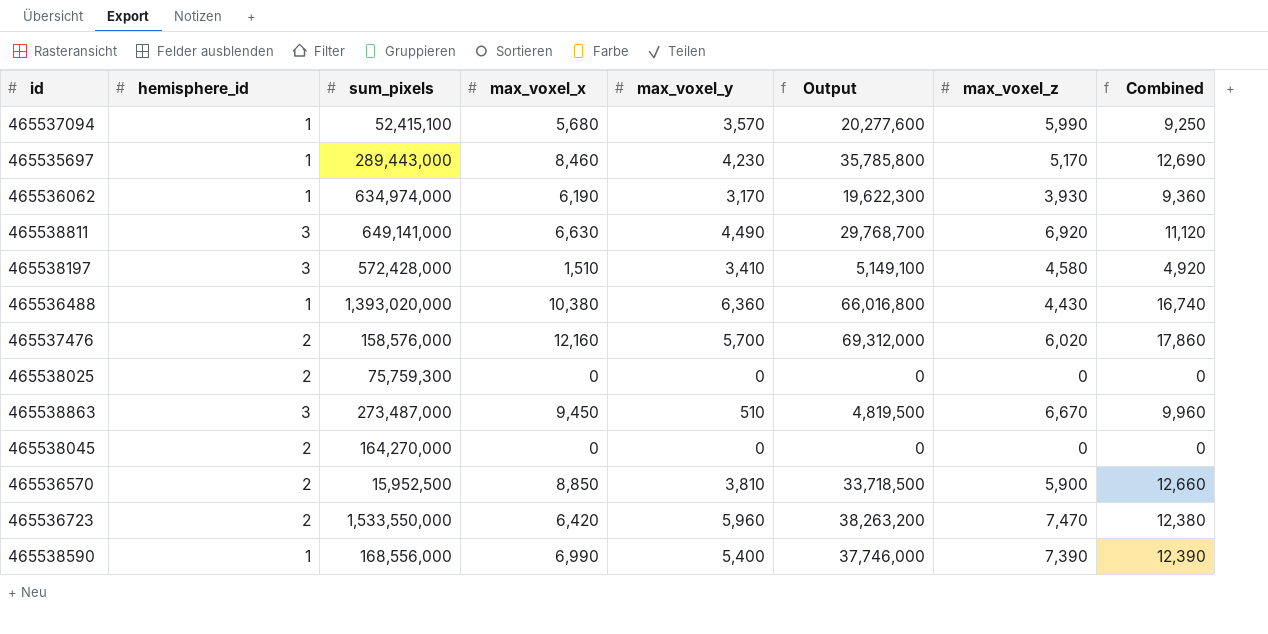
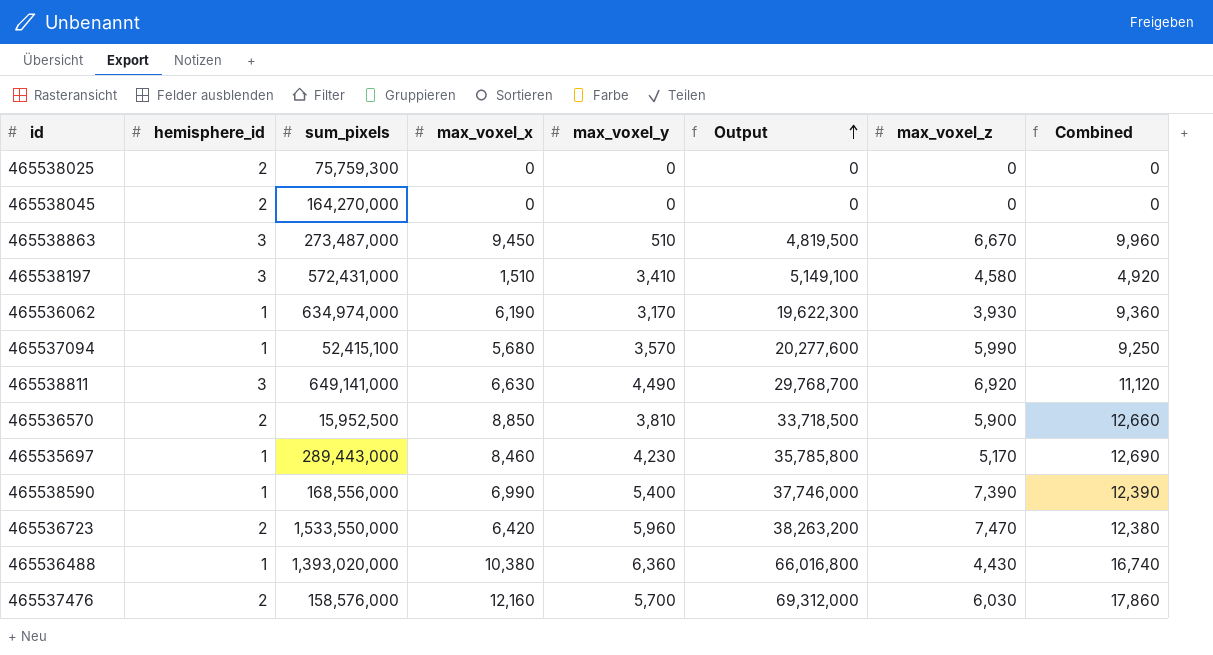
row order: none -> Output ascending
465538197 | sum_pixels: 572,428,000 -> 572,431,000
465537476 | max_voxel_z: 6,020 -> 6,030

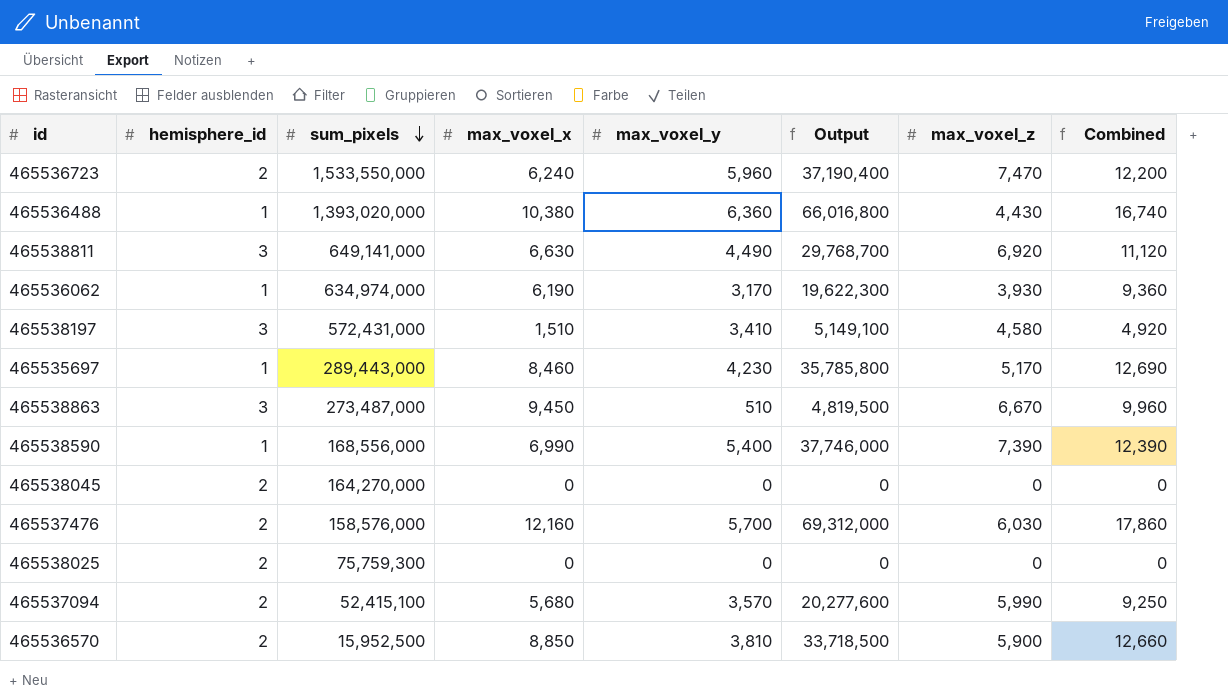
row order: Output ascending -> sum_pixels descending
465536723 | max_voxel_x: 6,420 -> 6,240
465536723 | Output: 38,263,200 -> 37,190,400
465536723 | Combined: 12,380 -> 12,200
465537094 | hemisphere_id: 1 -> 2

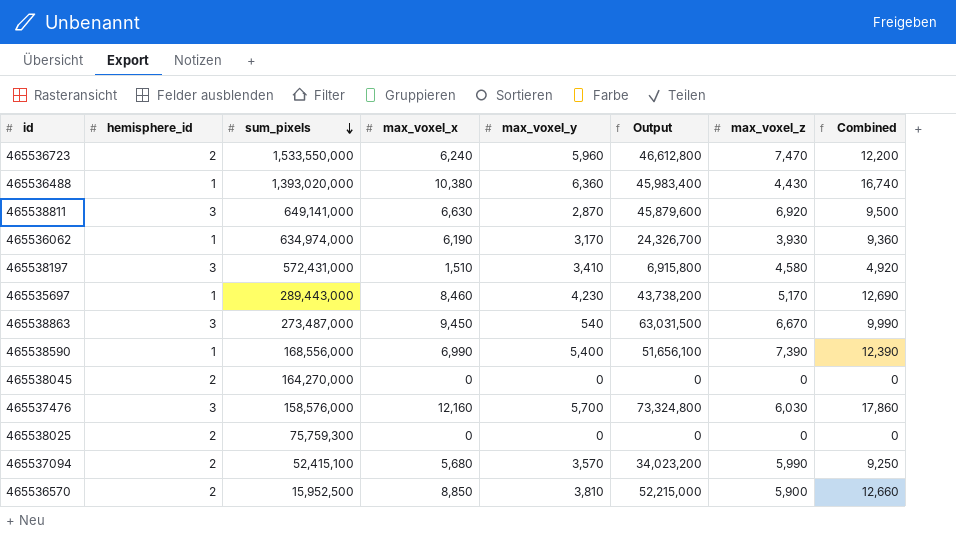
column Output | formula: [max_voxel_x] * [max_voxel_y] -> [max_voxel_x] * [max_voxel_z]
465538811 | max_voxel_y: 4,490 -> 2,870
465538811 | Combined: 11,120 -> 9,500
465538863 | max_voxel_y: 510 -> 540
465538863 | Combined: 9,960 -> 9,990
465537476 | hemisphere_id: 2 -> 3

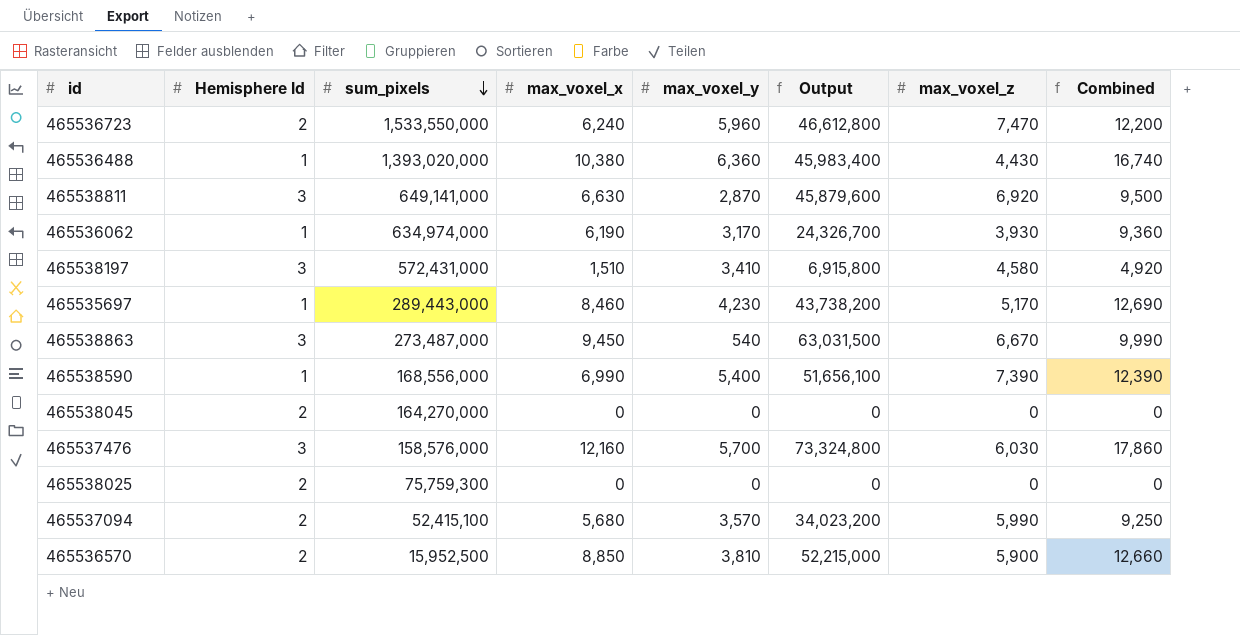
column name: hemisphere_id -> Hemisphere Id

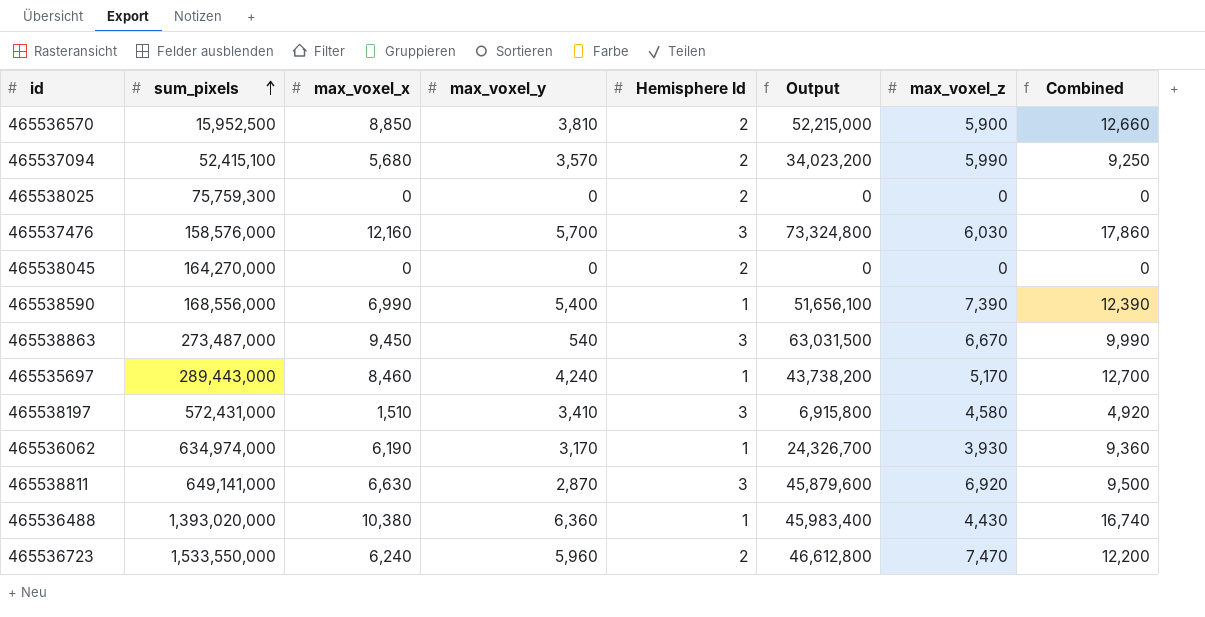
row order: sum_pixels descending -> sum_pixels ascending
column Hemisphere Id | position: 2 -> 5
465535697 | max_voxel_y: 4,230 -> 4,240
465535697 | Combined: 12,690 -> 12,700

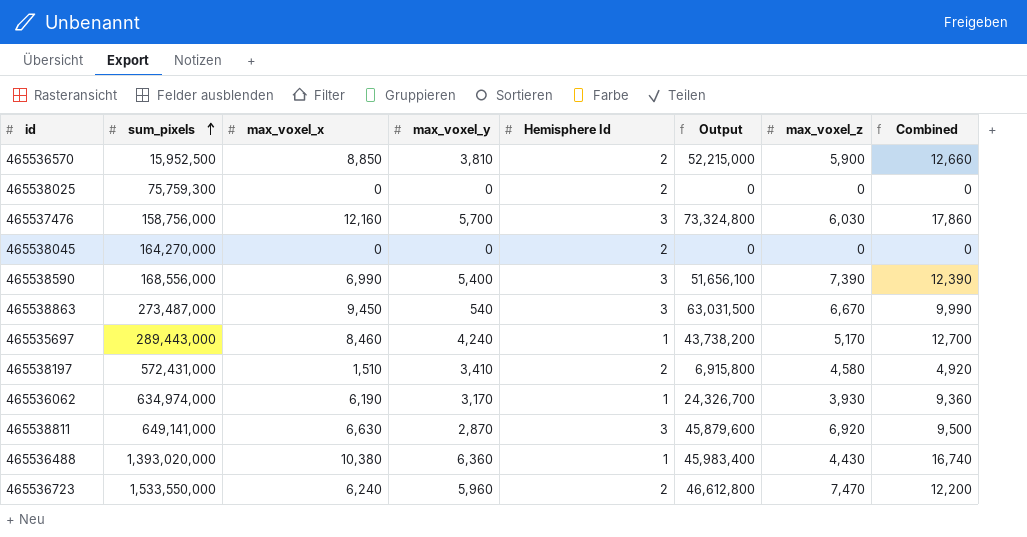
row 465537094: 52,415,100 | 5,680 | 3,570 | 2 | 34,023,200 | 5,990 | 9,250 -> none
465537476 | sum_pixels: 158,576,000 -> 158,756,000
465538590 | Hemisphere Id: 1 -> 3
465538197 | Hemisphere Id: 3 -> 2

